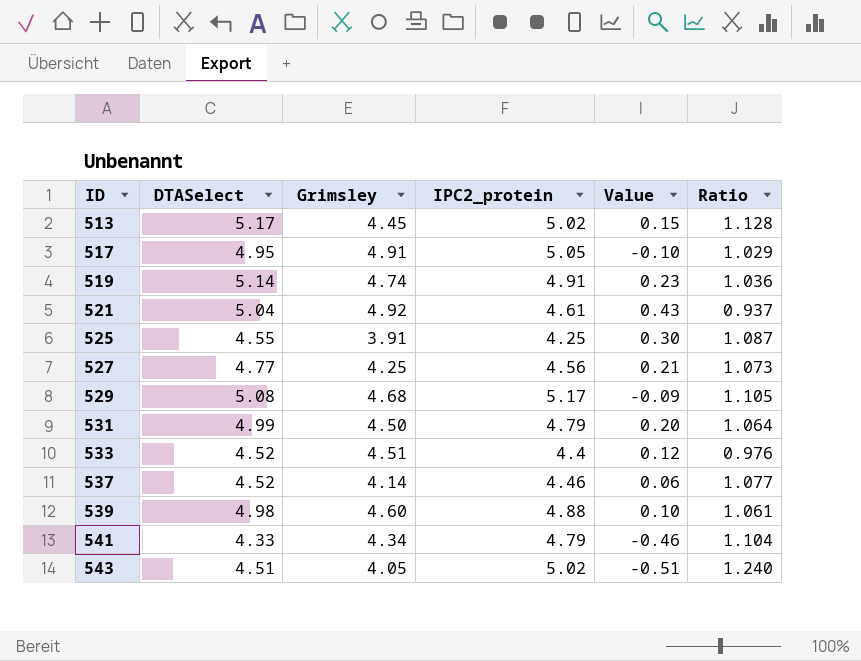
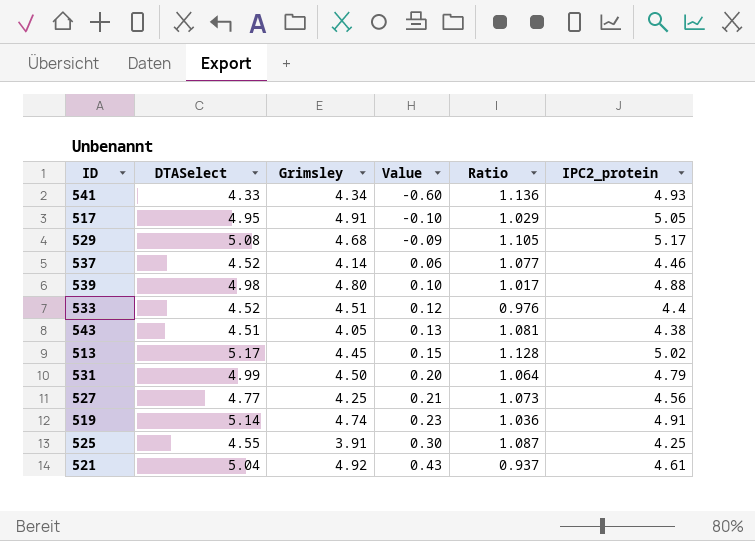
row order: ID ascending -> Value ascending
column IPC2_protein | position: 4 -> 6
541 | Value: -0.46 -> -0.60
541 | Ratio: 1.104 -> 1.136
541 | IPC2_protein: 4.79 -> 4.93
539 | Grimsley: 4.60 -> 4.80
539 | Ratio: 1.061 -> 1.017
543 | Value: -0.51 -> 0.13
543 | Ratio: 1.240 -> 1.081
543 | IPC2_protein: 5.02 -> 4.38

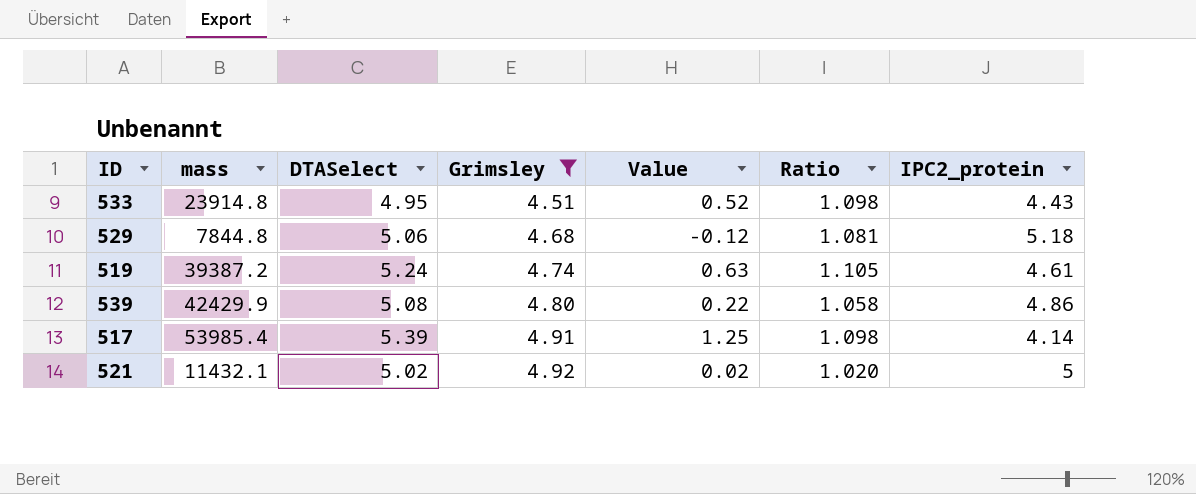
filter: none -> Grimsley >= 4.51
row order: Value ascending -> Grimsley ascending
column mass | position: none -> 2
column Ratio | formula: [IPC2_protein] / [Grimsley] -> [DTASelect] / [Grimsley]
533 | DTASelect: 4.52 -> 4.95
533 | Value: 0.12 -> 0.52
533 | IPC2_protein: 4.4 -> 4.43
529 | DTASelect: 5.08 -> 5.06
529 | Value: -0.09 -> -0.12
529 | IPC2_protein: 5.17 -> 5.18
519 | DTASelect: 5.14 -> 5.24
519 | Value: 0.23 -> 0.63
519 | IPC2_protein: 4.91 -> 4.61
539 | DTASelect: 4.98 -> 5.08
539 | Value: 0.10 -> 0.22
539 | IPC2_protein: 4.88 -> 4.86
517 | DTASelect: 4.95 -> 5.39
517 | Value: -0.10 -> 1.25
517 | IPC2_protein: 5.05 -> 4.14
521 | DTASelect: 5.04 -> 5.02
521 | Value: 0.43 -> 0.02
521 | IPC2_protein: 4.61 -> 5

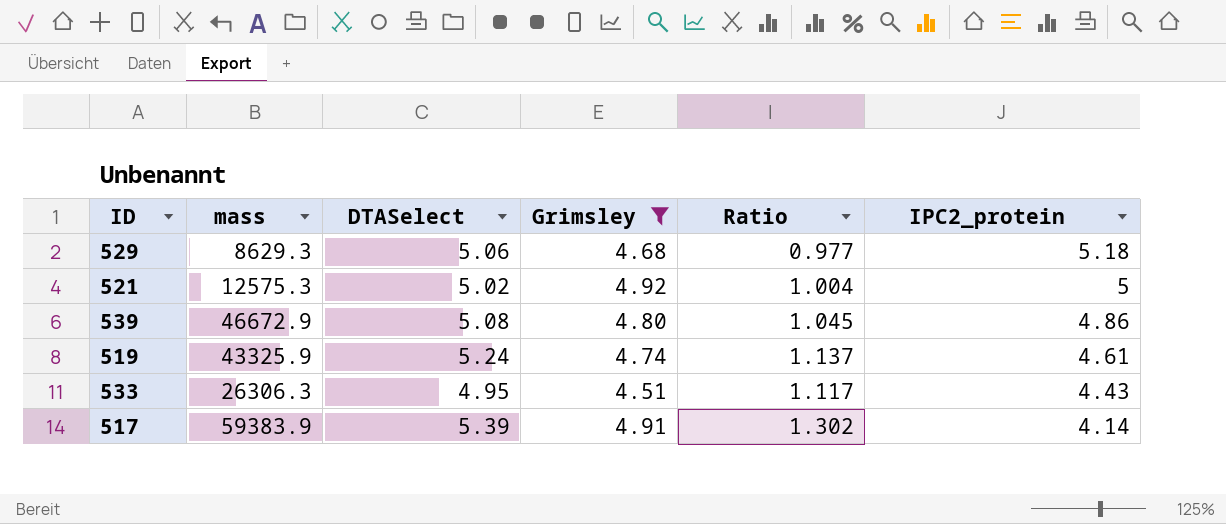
row order: Grimsley ascending -> IPC2_protein descending
column Value | formula: [DTASelect] - [IPC2_protein] -> none
column Ratio | formula: [DTASelect] / [Grimsley] -> [DTASelect] / [IPC2_protein]
529 | mass: 7844.8 -> 8629.3
521 | mass: 11432.1 -> 12575.3
539 | mass: 42429.9 -> 46672.9
519 | mass: 39387.2 -> 43325.9
533 | mass: 23914.8 -> 26306.3
517 | mass: 53985.4 -> 59383.9

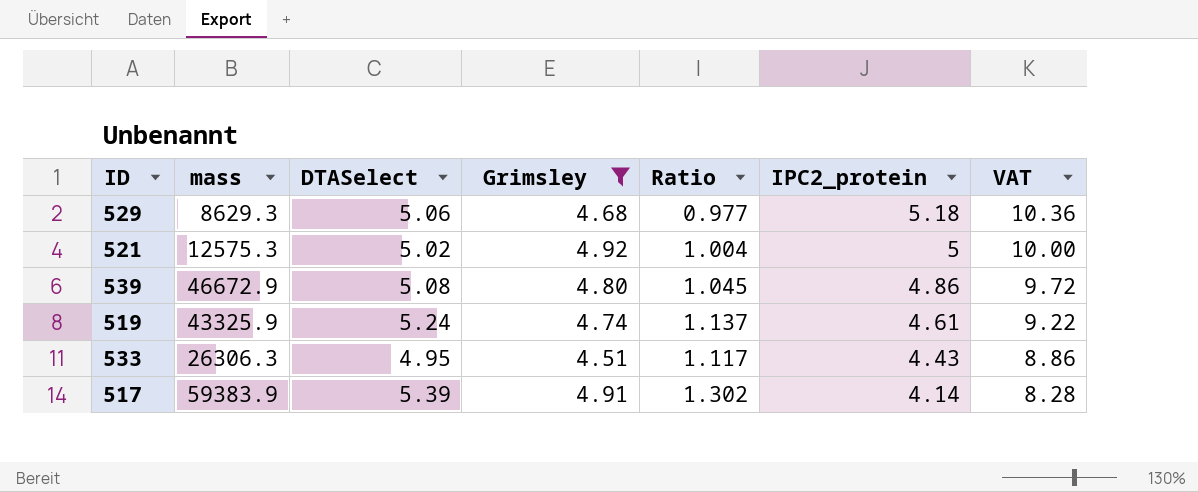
column VAT | formula: none -> [IPC2_protein] * 2

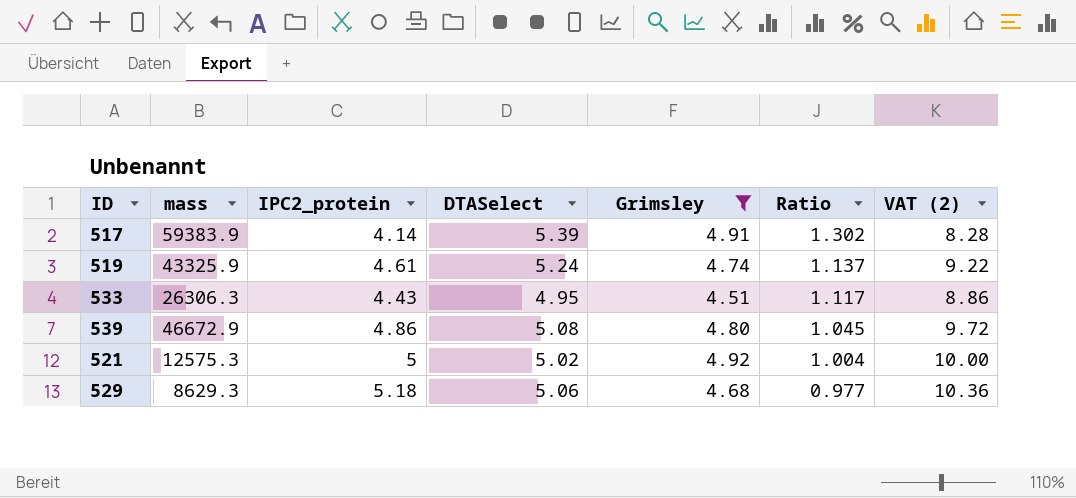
row order: IPC2_protein descending -> Ratio descending
column IPC2_protein | position: 6 -> 3
column name: VAT -> VAT (2)

